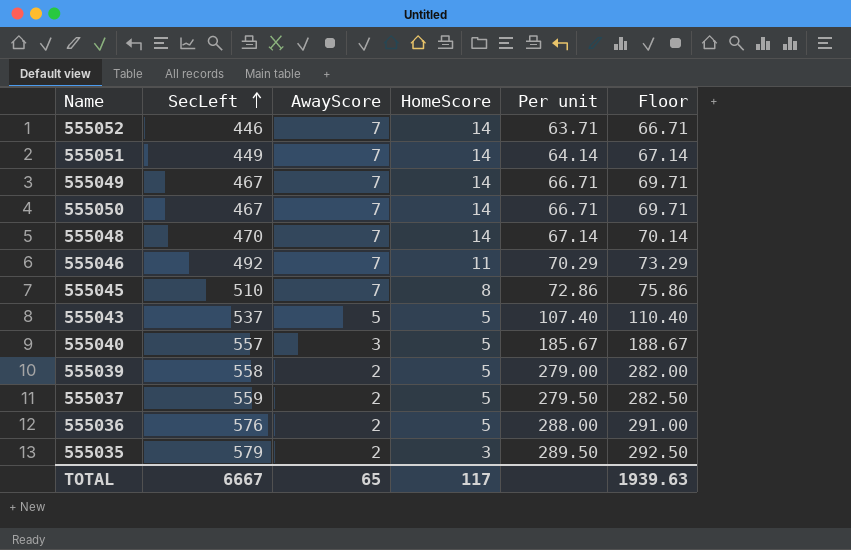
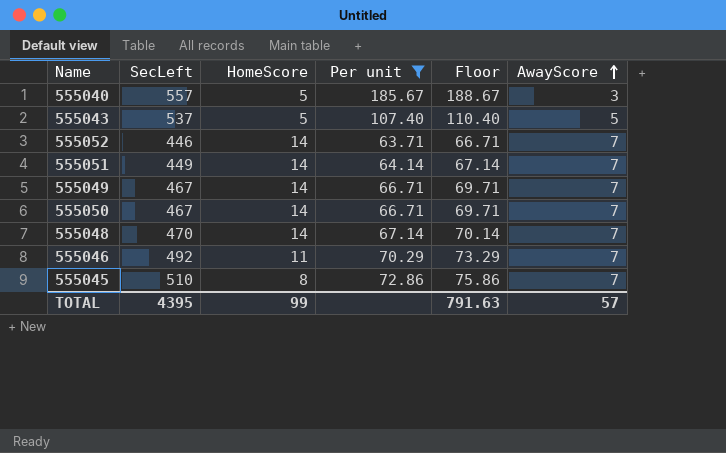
filter: none -> Per unit <= 185.67
row order: SecLeft ascending -> AwayScore ascending
column AwayScore | position: 3 -> 6
TOTAL | SecLeft: 6667 -> 4395
TOTAL | HomeScore: 117 -> 99
TOTAL | Floor: 1939.63 -> 791.63
TOTAL | AwayScore: 65 -> 57

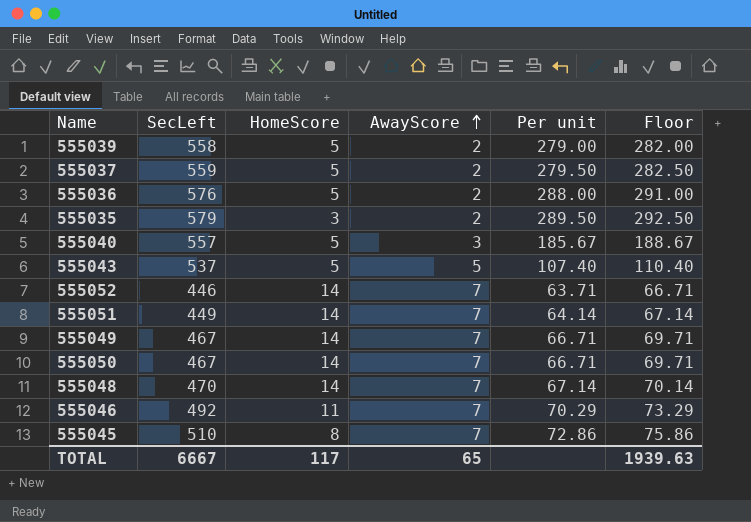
filter: Per unit <= 185.67 -> none
column AwayScore | position: 6 -> 4
TOTAL | SecLeft: 4395 -> 6667
TOTAL | HomeScore: 99 -> 117
TOTAL | AwayScore: 57 -> 65
TOTAL | Floor: 791.63 -> 1939.63

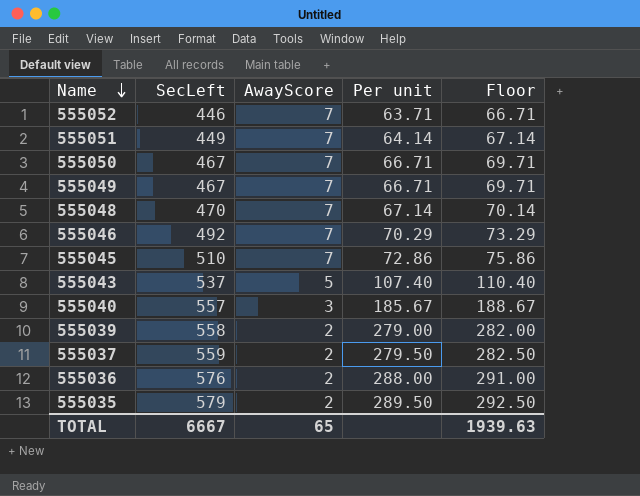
row order: AwayScore ascending -> Name descending
column HomeScore | position: 3 -> none

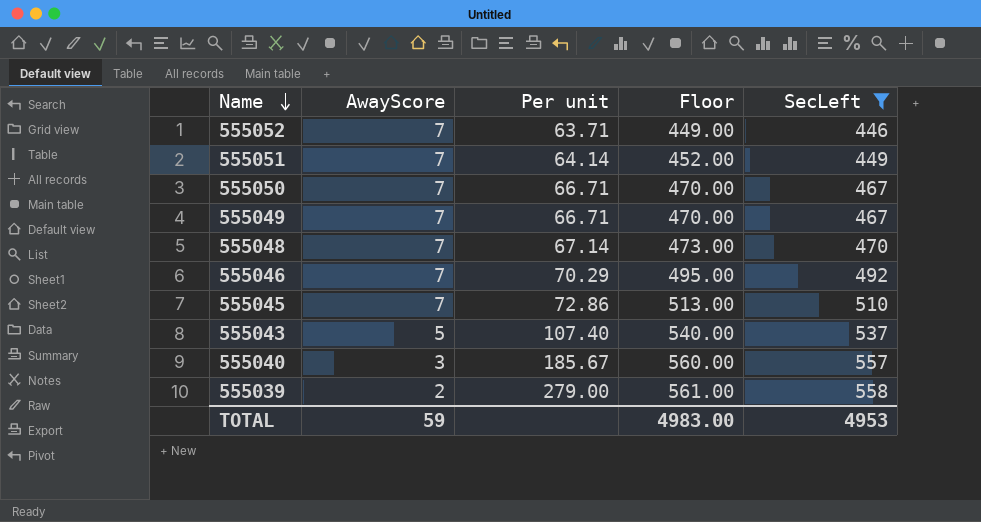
filter: none -> SecLeft <= 558
column Floor | formula: [Per unit] + 3 -> [SecLeft] + 3
column SecLeft | position: 2 -> 5
TOTAL | AwayScore: 65 -> 59
TOTAL | Floor: 1939.63 -> 4983.00
TOTAL | SecLeft: 6667 -> 4953

